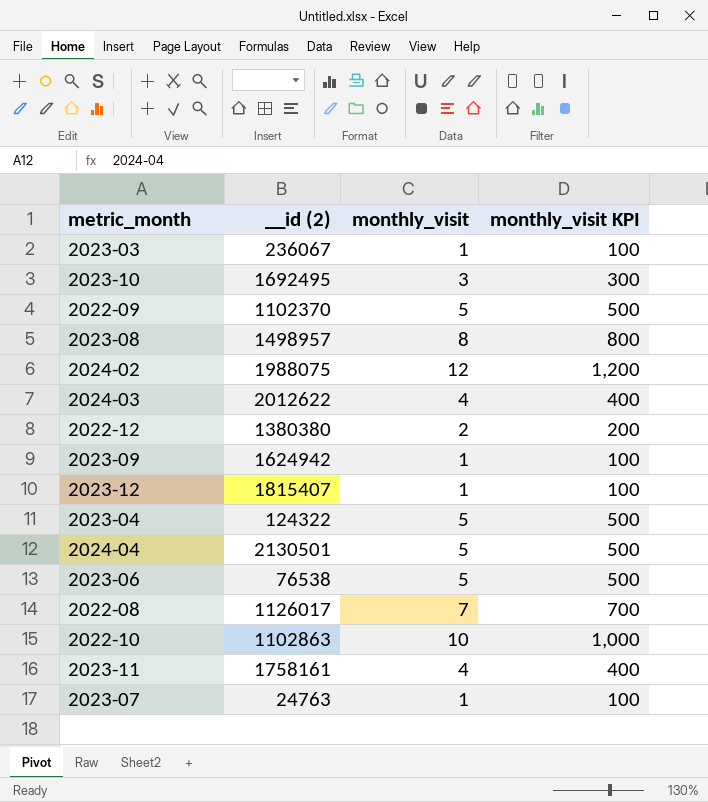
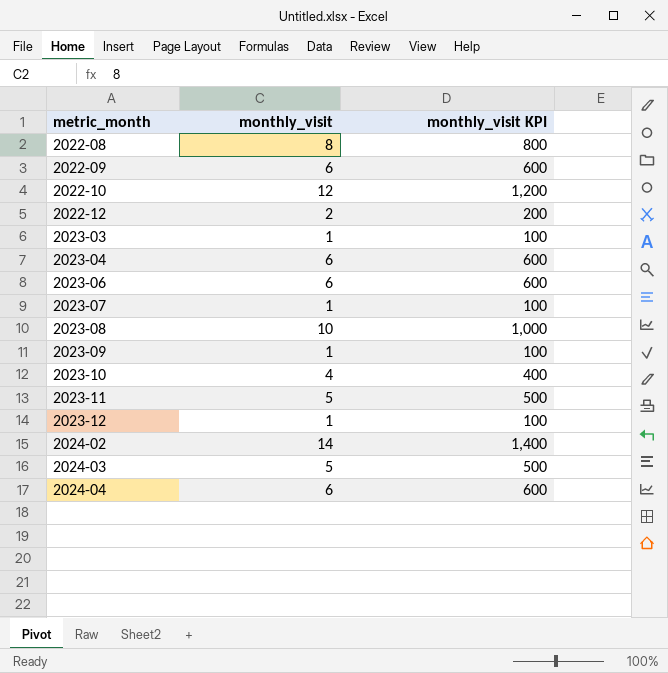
row order: none -> metric_month ascending
column __id (2) | position: 2 -> none
2022-08 | monthly_visit: 7 -> 8
2022-08 | monthly_visit KPI: 700 -> 800
2022-09 | monthly_visit: 5 -> 6
2022-09 | monthly_visit KPI: 500 -> 600
2022-10 | monthly_visit: 10 -> 12
2022-10 | monthly_visit KPI: 1,000 -> 1,200
2023-04 | monthly_visit: 5 -> 6
2023-04 | monthly_visit KPI: 500 -> 600
2023-06 | monthly_visit: 5 -> 6
2023-06 | monthly_visit KPI: 500 -> 600
2023-08 | monthly_visit: 8 -> 10
2023-08 | monthly_visit KPI: 800 -> 1,000
2023-10 | monthly_visit: 3 -> 4
2023-10 | monthly_visit KPI: 300 -> 400
2023-11 | monthly_visit: 4 -> 5
2023-11 | monthly_visit KPI: 400 -> 500
2024-02 | monthly_visit: 12 -> 14
2024-02 | monthly_visit KPI: 1,200 -> 1,400
2024-03 | monthly_visit: 4 -> 5
2024-03 | monthly_visit KPI: 400 -> 500
2024-04 | monthly_visit: 5 -> 6
2024-04 | monthly_visit KPI: 500 -> 600

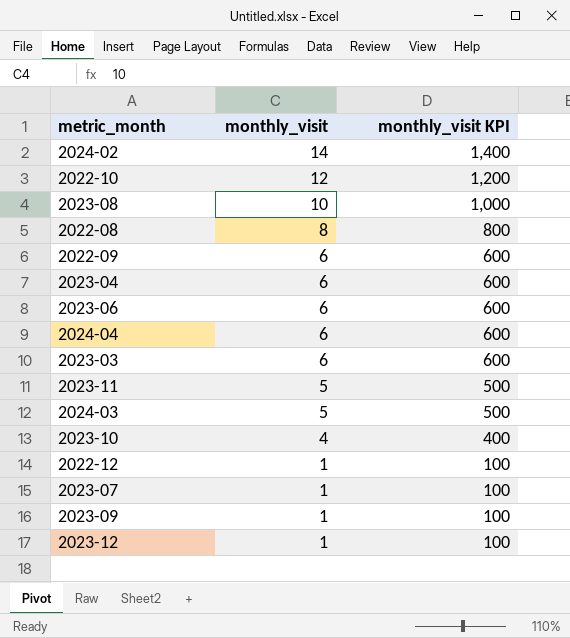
row order: metric_month ascending -> monthly_visit descending
2023-03 | monthly_visit: 1 -> 6
2023-03 | monthly_visit KPI: 100 -> 600
2022-12 | monthly_visit: 2 -> 1
2022-12 | monthly_visit KPI: 200 -> 100

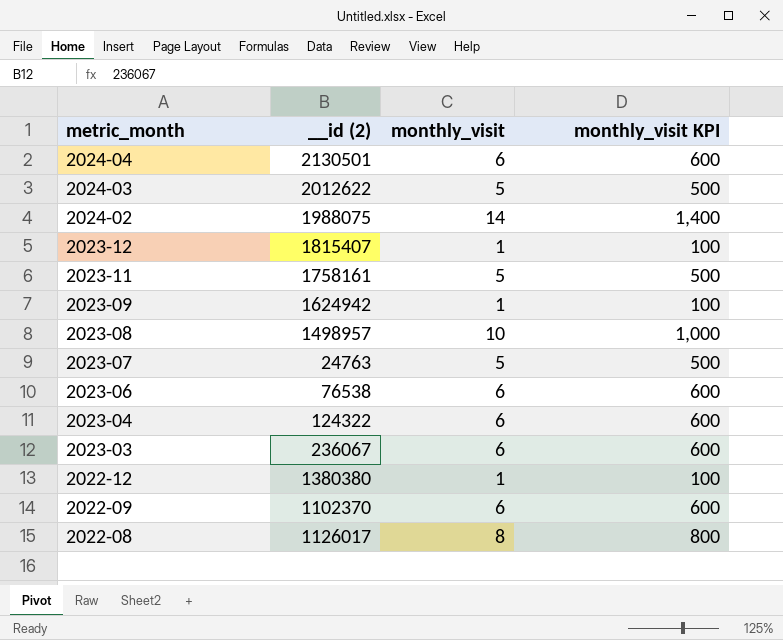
row order: monthly_visit descending -> metric_month descending
column __id (2) | position: none -> 2
row 2022-10: 12 | 1,200 -> none
row 2023-10: 4 | 400 -> none
2023-07 | monthly_visit: 1 -> 5
2023-07 | monthly_visit KPI: 100 -> 500

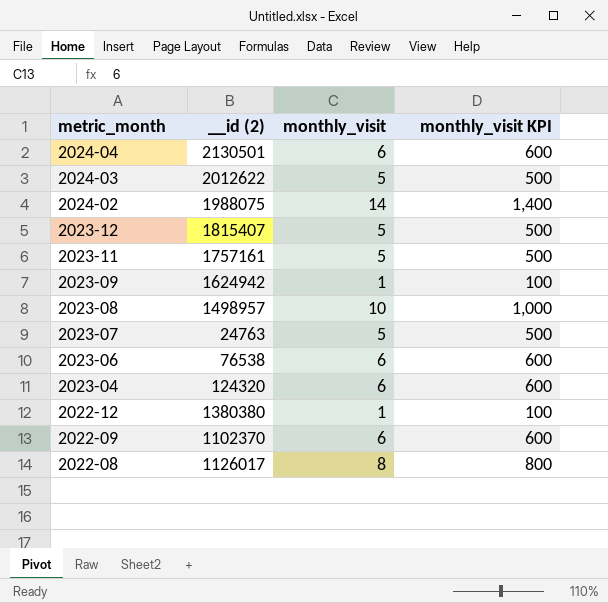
row 2023-03: 236067 | 6 | 600 -> none
2023-12 | monthly_visit: 1 -> 5
2023-12 | monthly_visit KPI: 100 -> 500
2023-11 | __id (2): 1758161 -> 1757161
2023-04 | __id (2): 124322 -> 124320

